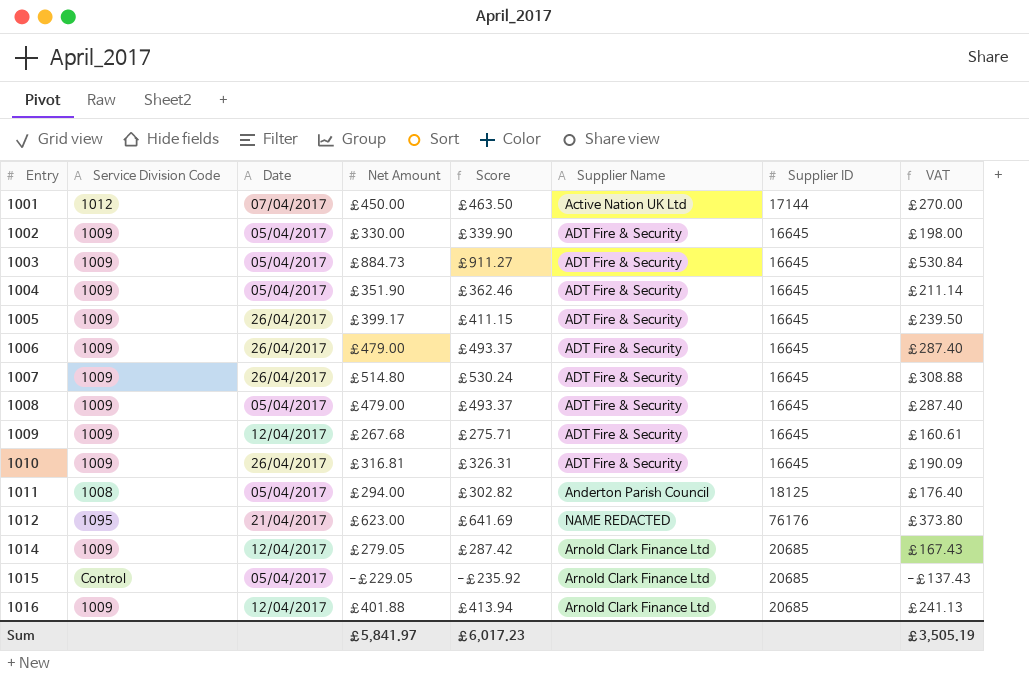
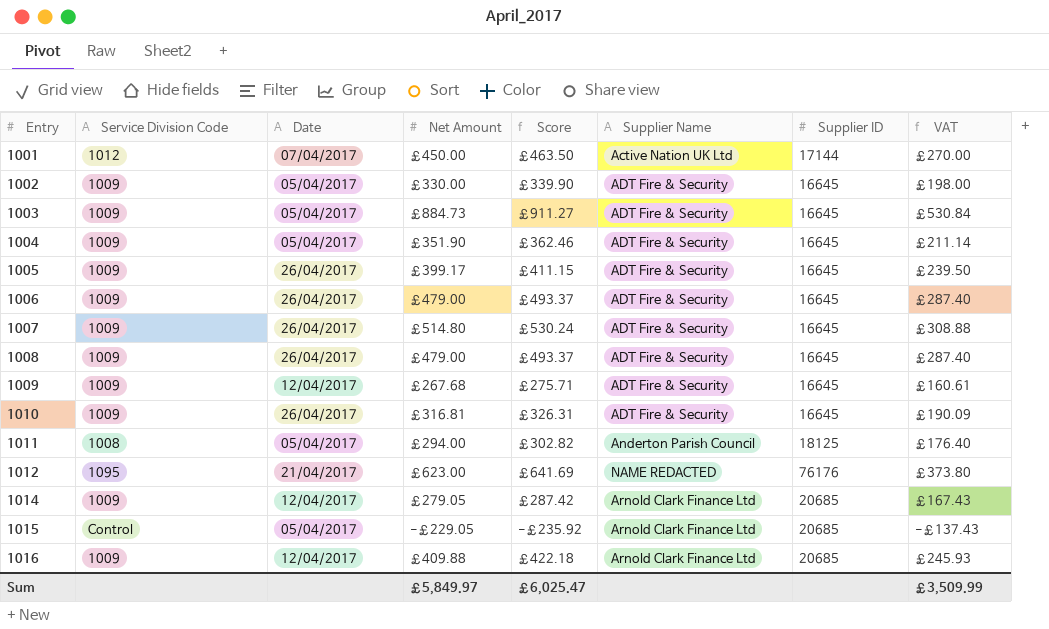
1008 | Date: 05/04/2017 -> 26/04/2017
1016 | Net Amount: £401.88 -> £409.88
1016 | Score: £413.94 -> £422.18
1016 | VAT: £241.13 -> £245.93
Sum | Net Amount: £5,841.97 -> £5,849.97
Sum | Score: £6,017.23 -> £6,025.47
Sum | VAT: £3,505.19 -> £3,509.99

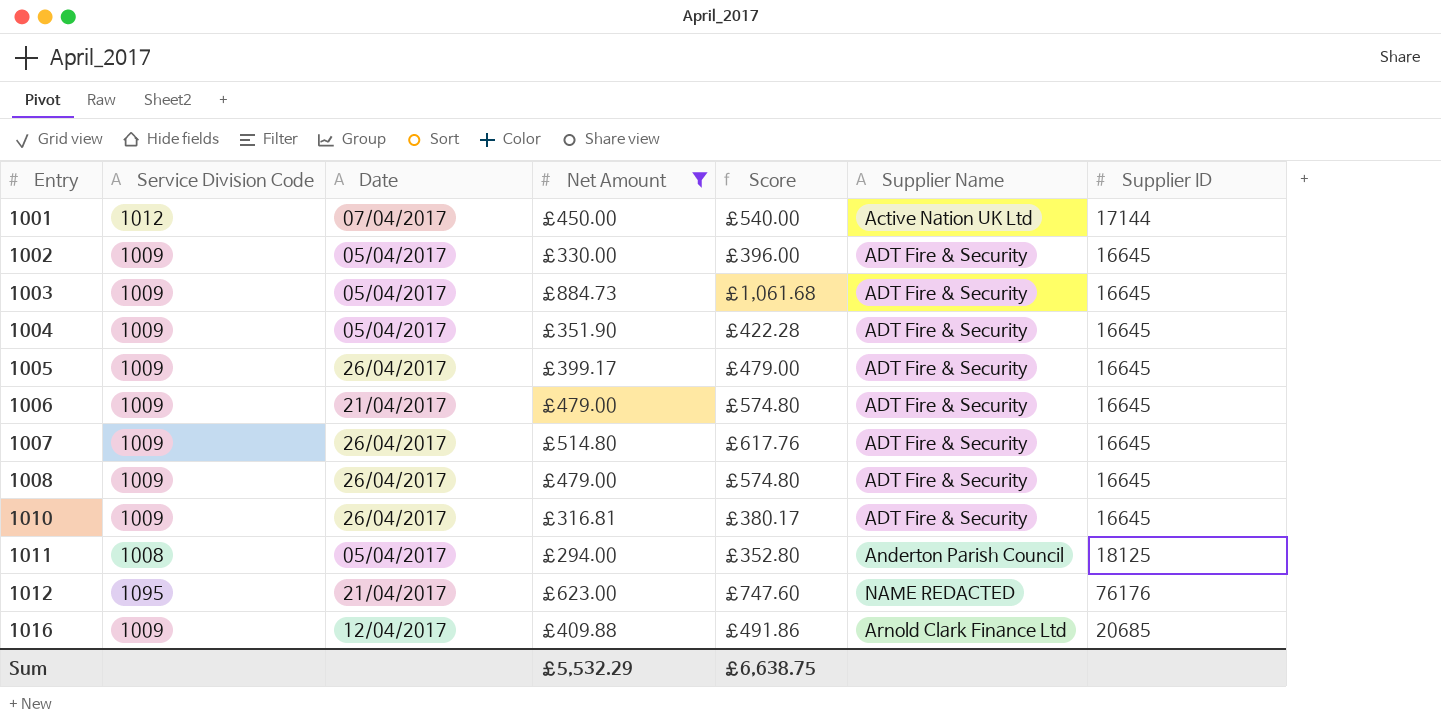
filter: none -> Net Amount >= £294.00
column VAT | formula: [Net Amount] * 0.6 -> none
column Score | formula: [Net Amount] * 1.03 -> [Net Amount] * 1.2
1006 | Date: 26/04/2017 -> 21/04/2017
Sum | Net Amount: £5,849.97 -> £5,532.29
Sum | Score: £6,025.47 -> £6,638.75

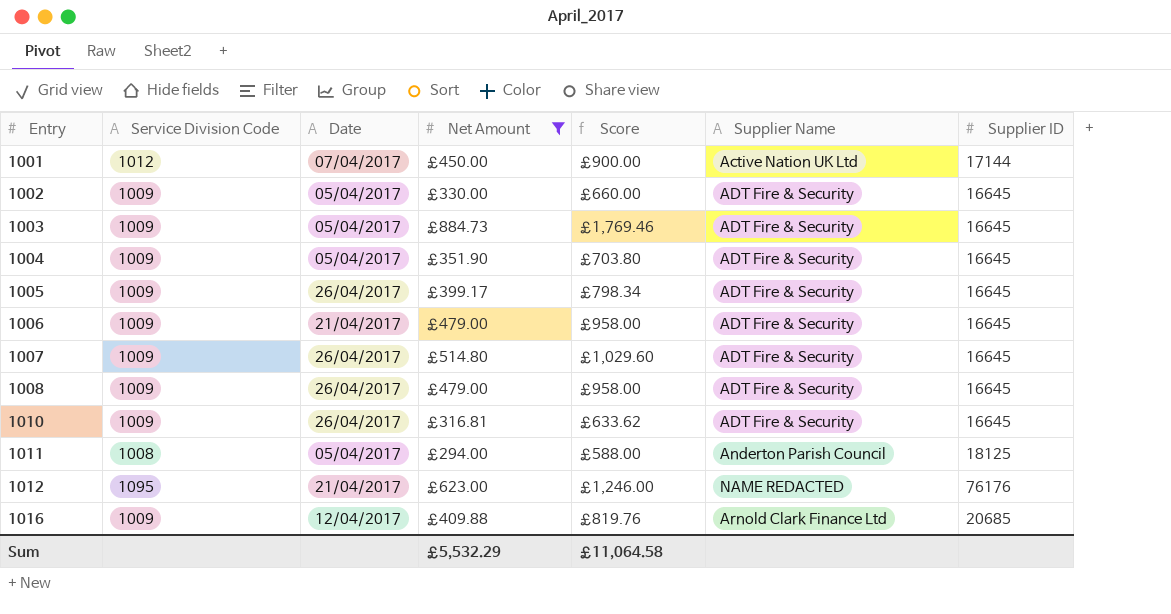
column Score | formula: [Net Amount] * 1.2 -> [Net Amount] * 2
Sum | Score: £6,638.75 -> £11,064.58

